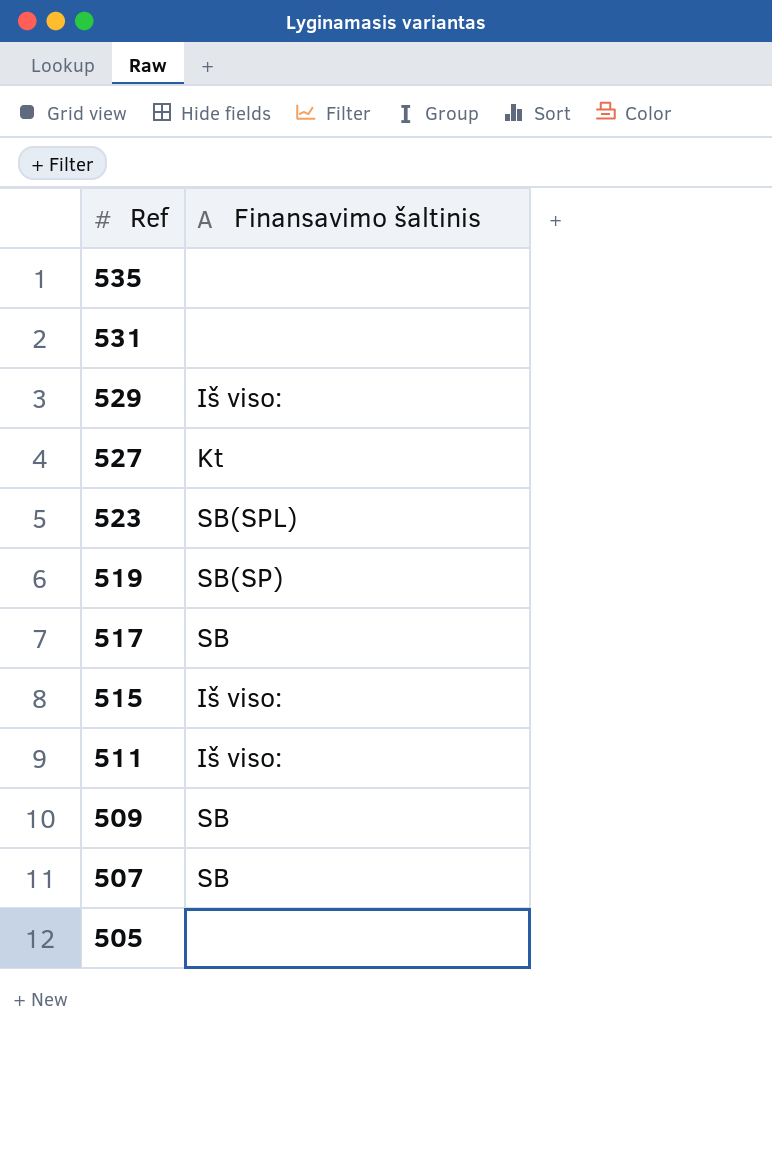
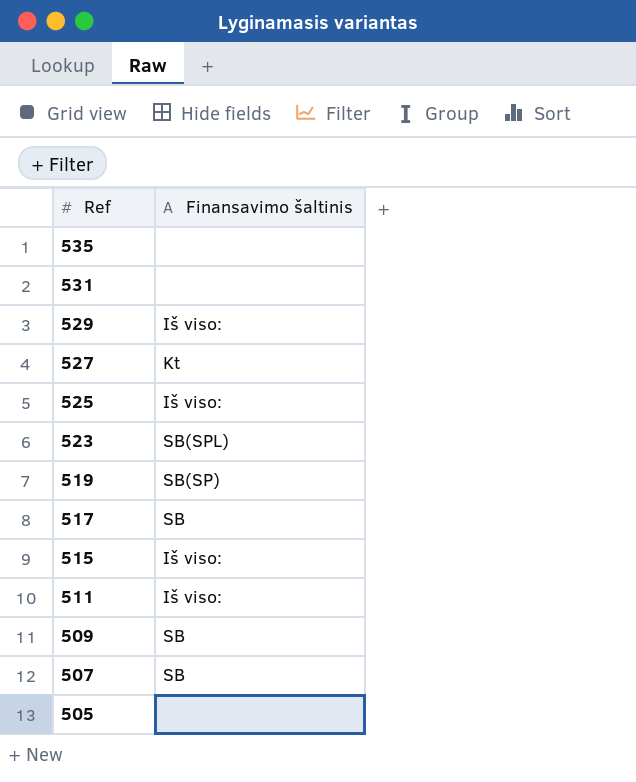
row 525: none -> Iš viso:

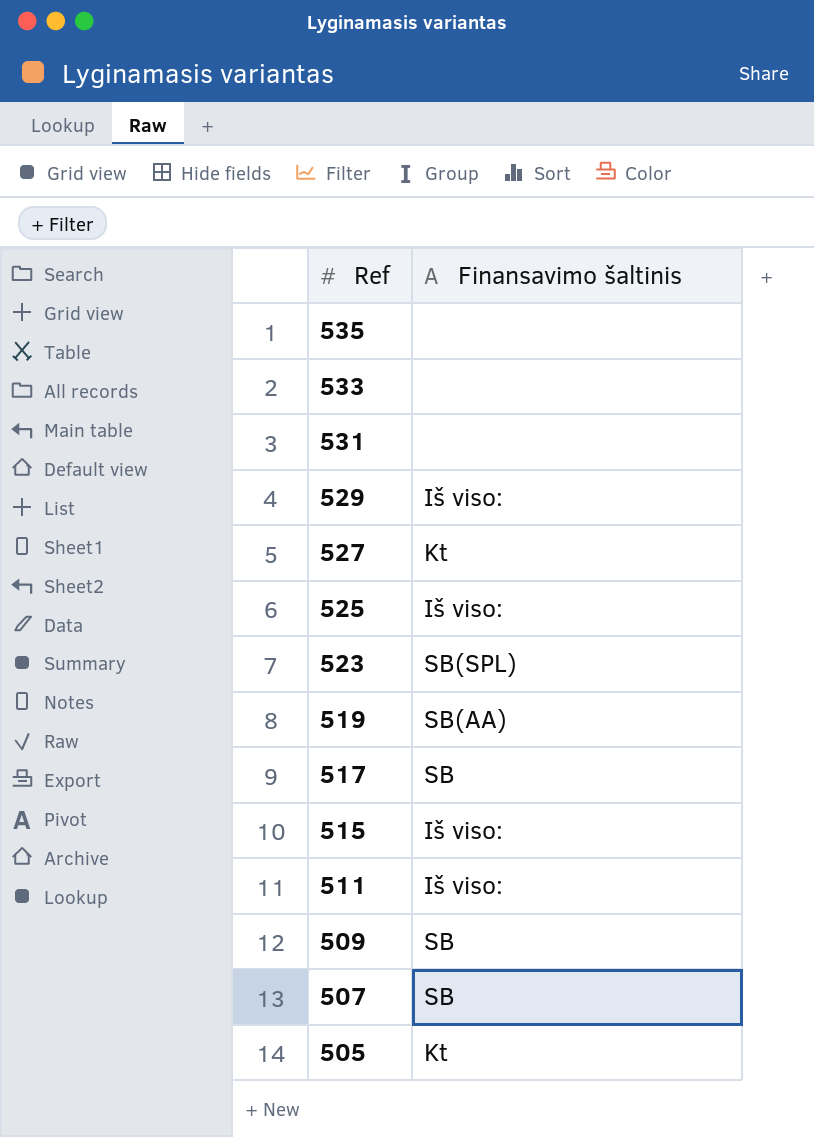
row 533: none -> none
519 | Finansavimo šaltinis: SB(SP) -> SB(AA)
505 | Finansavimo šaltinis: none -> Kt

